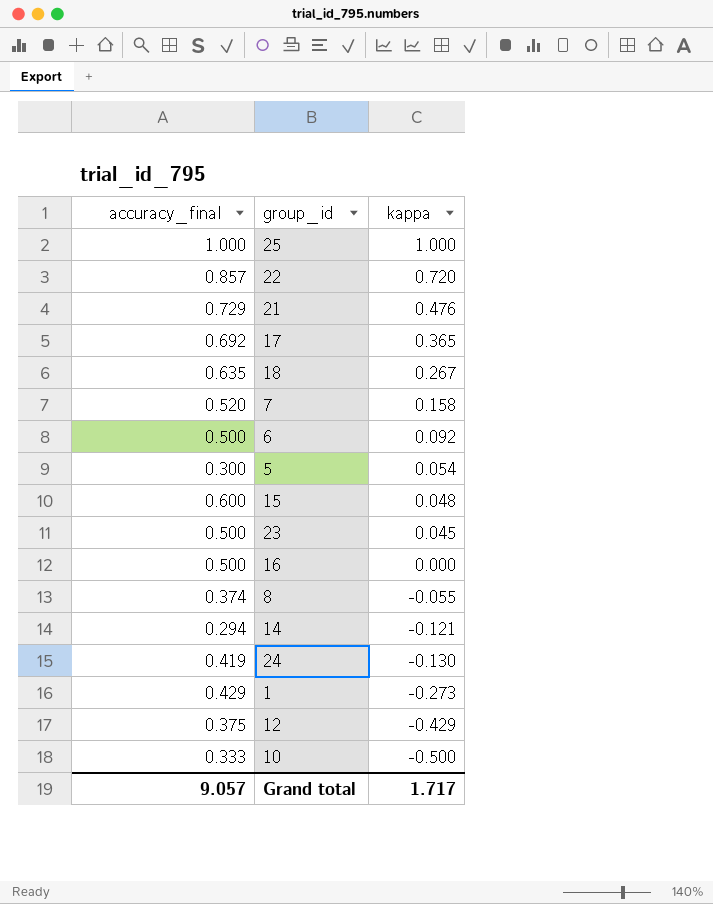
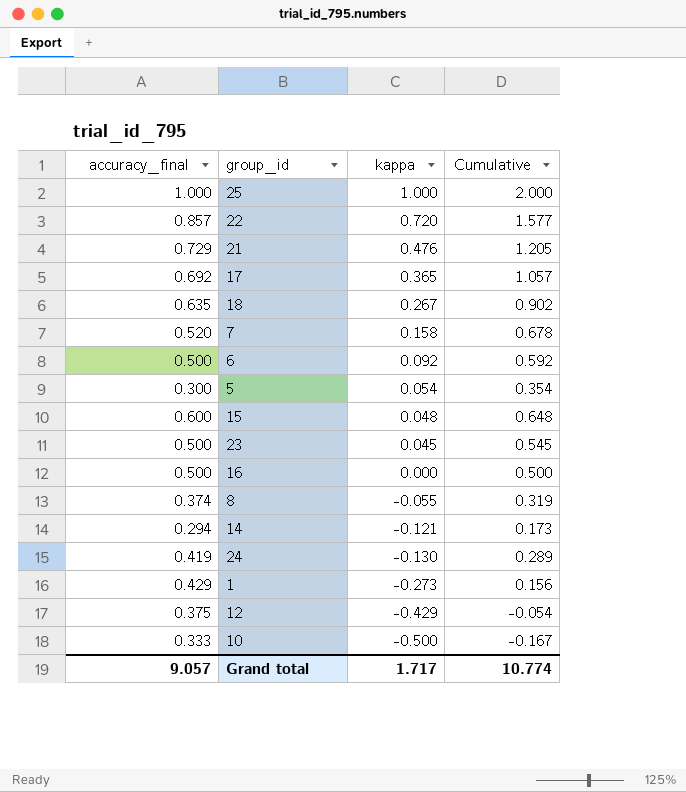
column Cumulative | formula: none -> [accuracy_final] + [kappa]

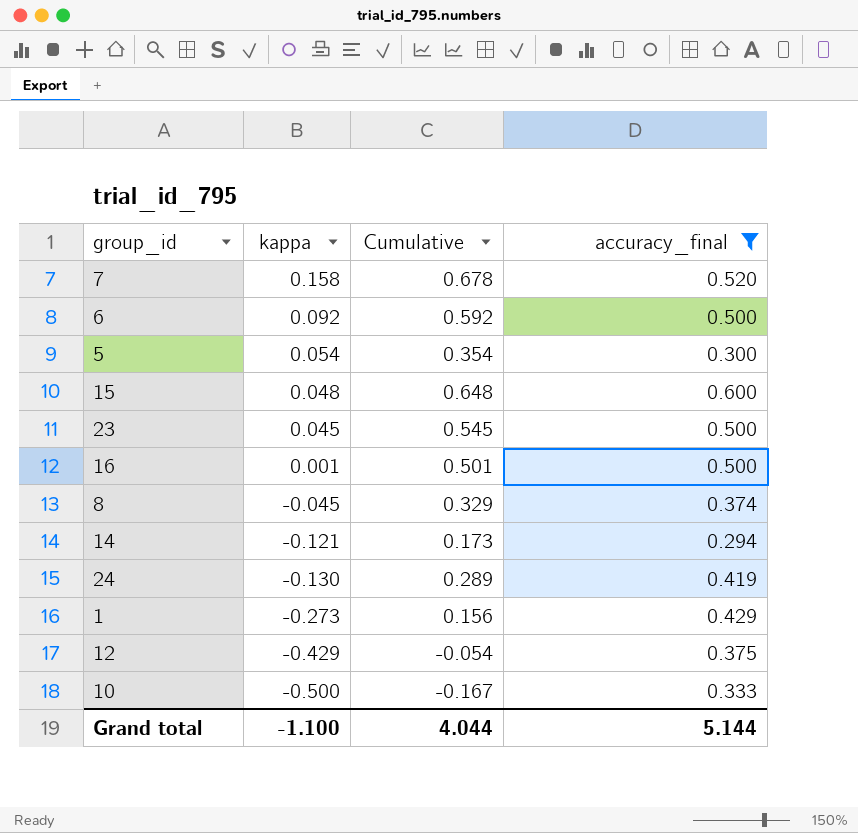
filter: none -> accuracy_final <= 0.600
column accuracy_final | position: 1 -> 4
16 | kappa: 0.000 -> 0.001
16 | Cumulative: 0.500 -> 0.501
8 | kappa: -0.055 -> -0.045
8 | Cumulative: 0.319 -> 0.329
Grand total | kappa: 1.717 -> -1.100
Grand total | Cumulative: 10.774 -> 4.044
Grand total | accuracy_final: 9.057 -> 5.144

